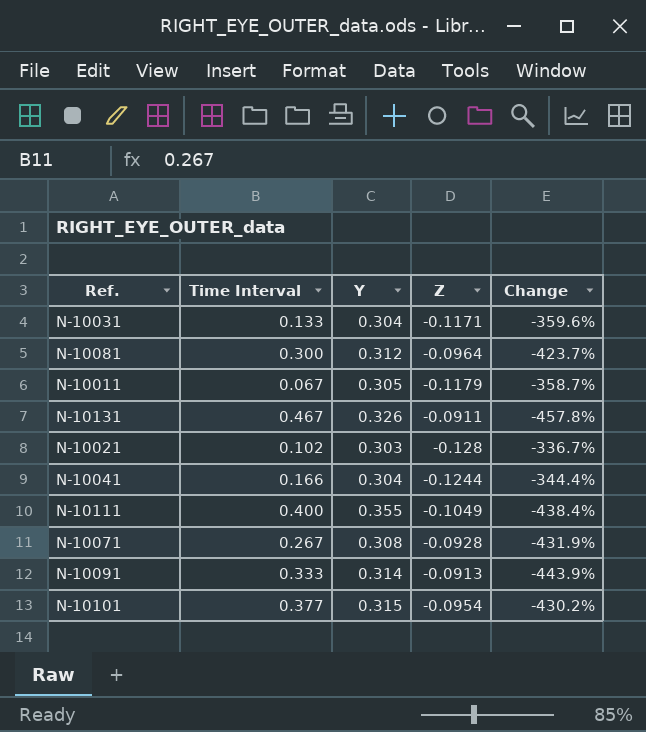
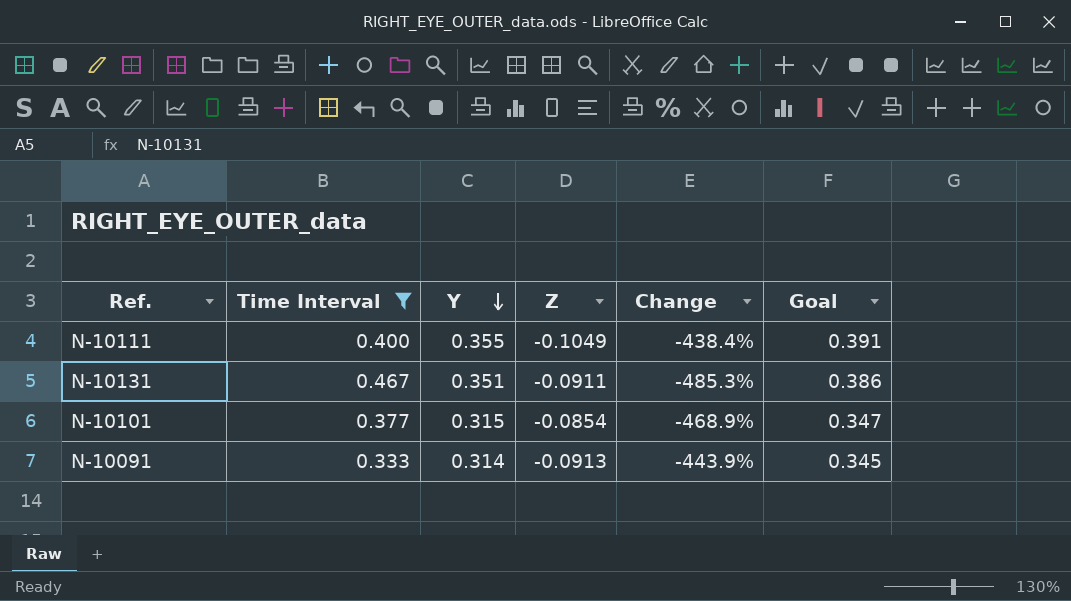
filter: none -> Time Interval >= 0.333
row order: none -> Y descending
column Goal | formula: none -> [Y] * 1.1
N-10131 | Y: 0.326 -> 0.351
N-10131 | Change: -457.8% -> -485.3%
N-10101 | Z: -0.0954 -> -0.0854
N-10101 | Change: -430.2% -> -468.9%

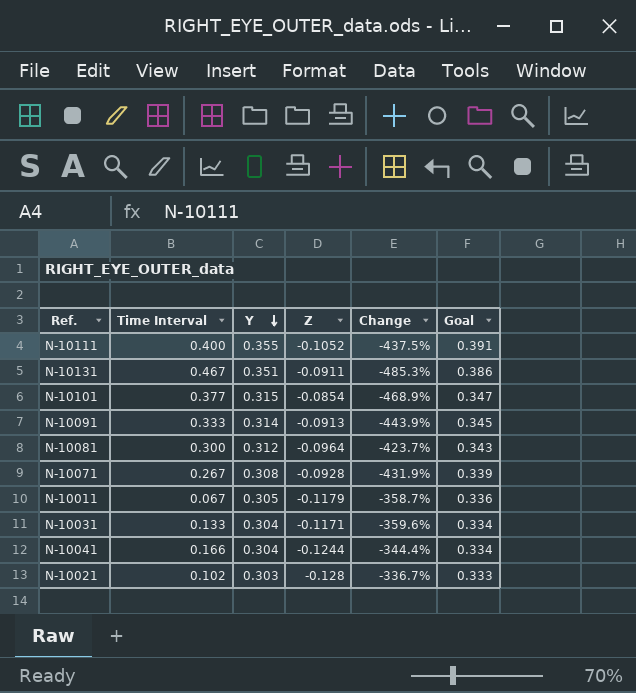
filter: Time Interval >= 0.333 -> none
N-10111 | Z: -0.1049 -> -0.1052
N-10111 | Change: -438.4% -> -437.5%

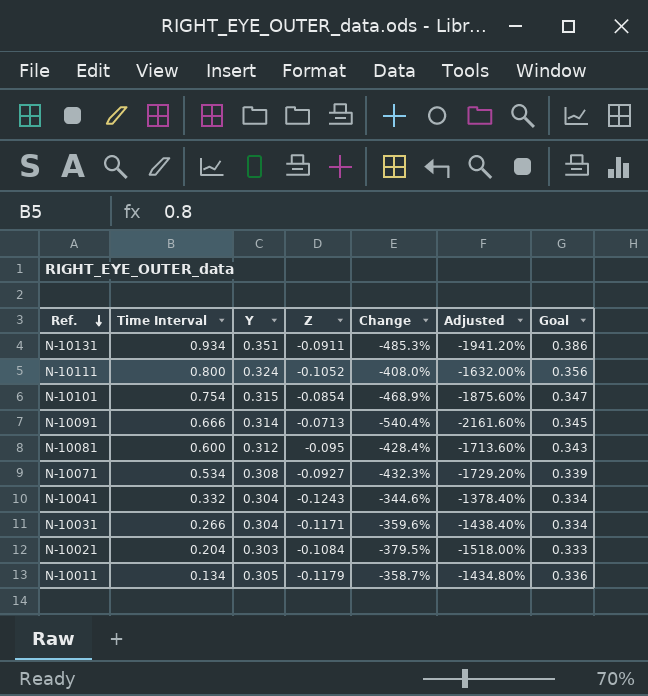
row order: Y descending -> Ref. descending
column Adjusted | formula: none -> [Change] * 4
N-10131 | Time Interval: 0.467 -> 0.934
N-10111 | Time Interval: 0.400 -> 0.800
N-10111 | Y: 0.355 -> 0.324
N-10111 | Change: -437.5% -> -408.0%
N-10111 | Goal: 0.391 -> 0.356
N-10101 | Time Interval: 0.377 -> 0.754
N-10091 | Time Interval: 0.333 -> 0.666
N-10091 | Z: -0.0913 -> -0.0713
N-10091 | Change: -443.9% -> -540.4%
N-10081 | Time Interval: 0.300 -> 0.600
N-10081 | Z: -0.0964 -> -0.095
N-10081 | Change: -423.7% -> -428.4%
N-10071 | Time Interval: 0.267 -> 0.534
N-10071 | Z: -0.0928 -> -0.0927
N-10071 | Change: -431.9% -> -432.3%
N-10041 | Time Interval: 0.166 -> 0.332
N-10041 | Z: -0.1244 -> -0.1243
N-10041 | Change: -344.4% -> -344.6%
N-10031 | Time Interval: 0.133 -> 0.266
N-10021 | Time Interval: 0.102 -> 0.204
N-10021 | Z: -0.128 -> -0.1084
N-10021 | Change: -336.7% -> -379.5%
N-10011 | Time Interval: 0.067 -> 0.134

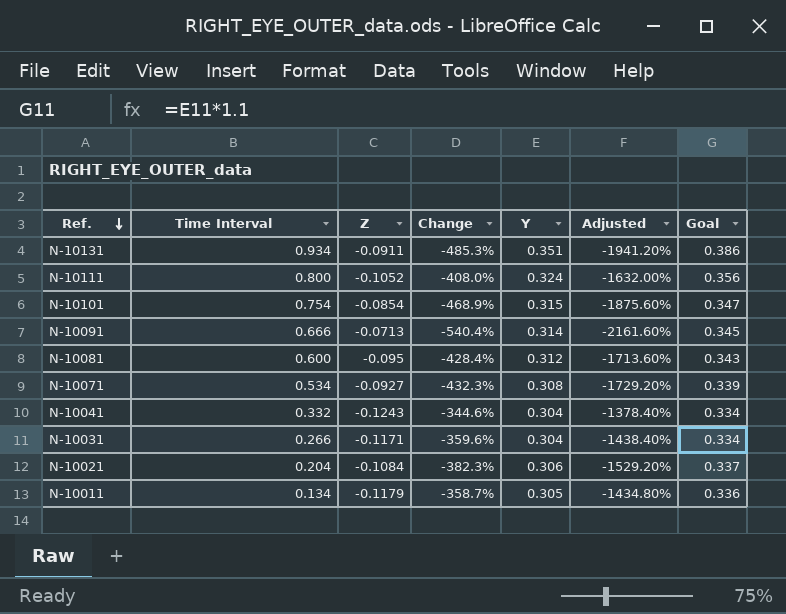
column Y | position: 3 -> 5
N-10021 | Change: -379.5% -> -382.3%
N-10021 | Y: 0.303 -> 0.306
N-10021 | Adjusted: -1518.00% -> -1529.20%
N-10021 | Goal: 0.333 -> 0.337

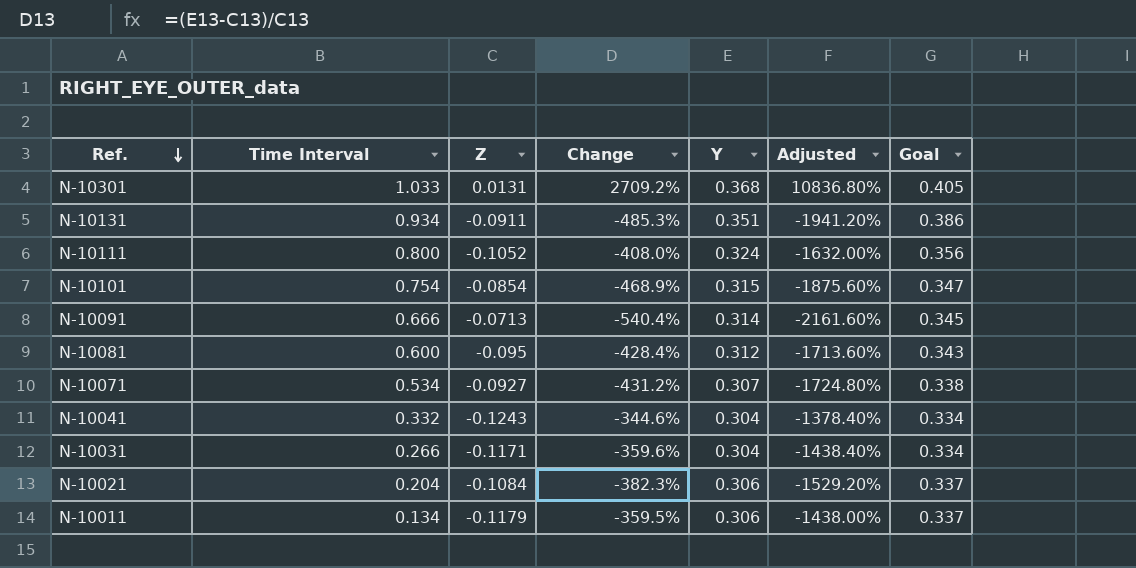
row N-10301: none -> 1.033 | 0.0131 | 2709.2% | 0.368 | 10836.80% | 0.405
N-10071 | Change: -432.3% -> -431.2%
N-10071 | Y: 0.308 -> 0.307
N-10071 | Adjusted: -1729.20% -> -1724.80%
N-10071 | Goal: 0.339 -> 0.338
N-10011 | Change: -358.7% -> -359.5%
N-10011 | Y: 0.305 -> 0.306
N-10011 | Adjusted: -1434.80% -> -1438.00%
N-10011 | Goal: 0.336 -> 0.337

